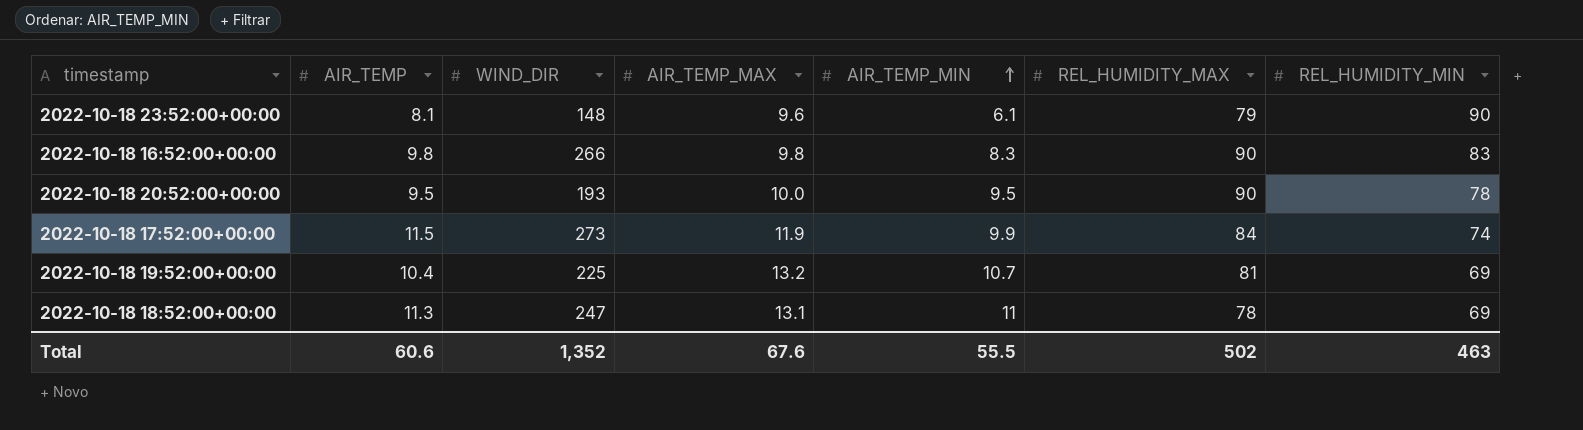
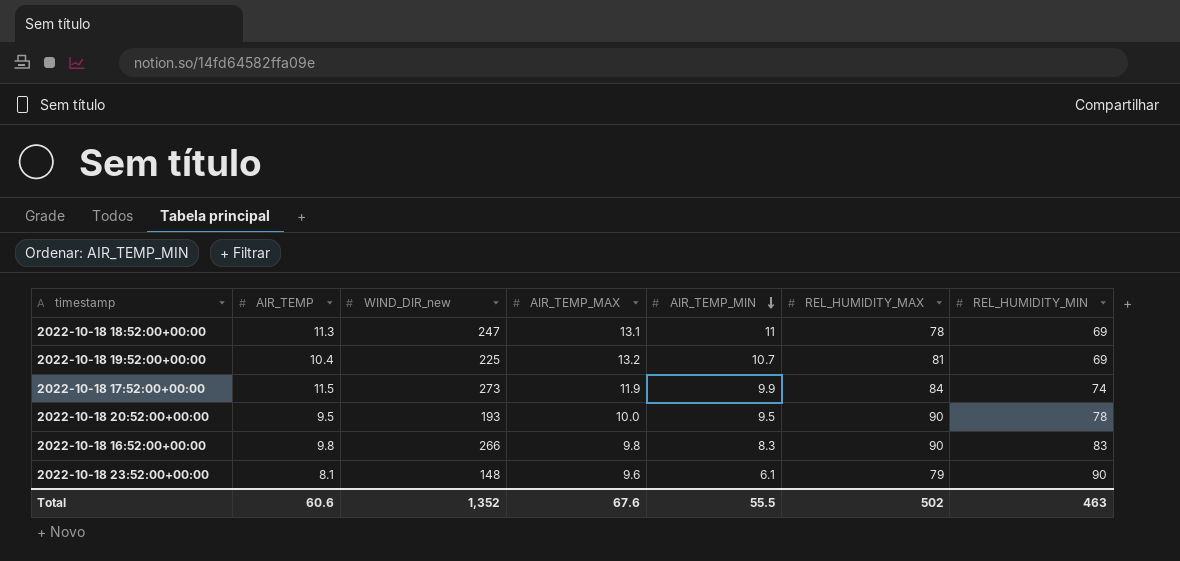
row order: AIR_TEMP_MIN ascending -> AIR_TEMP_MIN descending
column name: WIND_DIR -> WIND_DIR_new

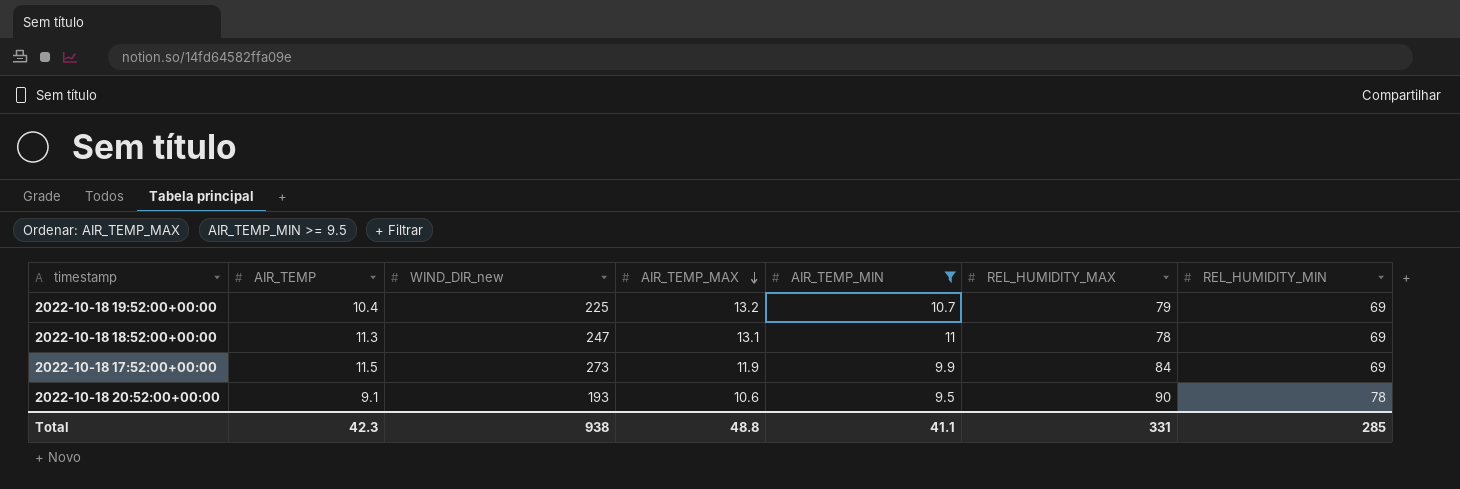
filter: none -> AIR_TEMP_MIN >= 9.5
row order: AIR_TEMP_MIN descending -> AIR_TEMP_MAX descending
2022-10-18 19:52:00+00:00 | REL_HUMIDITY_MAX: 81 -> 79
2022-10-18 17:52:00+00:00 | REL_HUMIDITY_MIN: 74 -> 69
2022-10-18 20:52:00+00:00 | AIR_TEMP: 9.5 -> 9.1
2022-10-18 20:52:00+00:00 | AIR_TEMP_MAX: 10.0 -> 10.6
Total | AIR_TEMP: 60.6 -> 42.3
Total | WIND_DIR_new: 1,352 -> 938
Total | AIR_TEMP_MAX: 67.6 -> 48.8
Total | AIR_TEMP_MIN: 55.5 -> 41.1
Total | REL_HUMIDITY_MAX: 502 -> 331
Total | REL_HUMIDITY_MIN: 463 -> 285

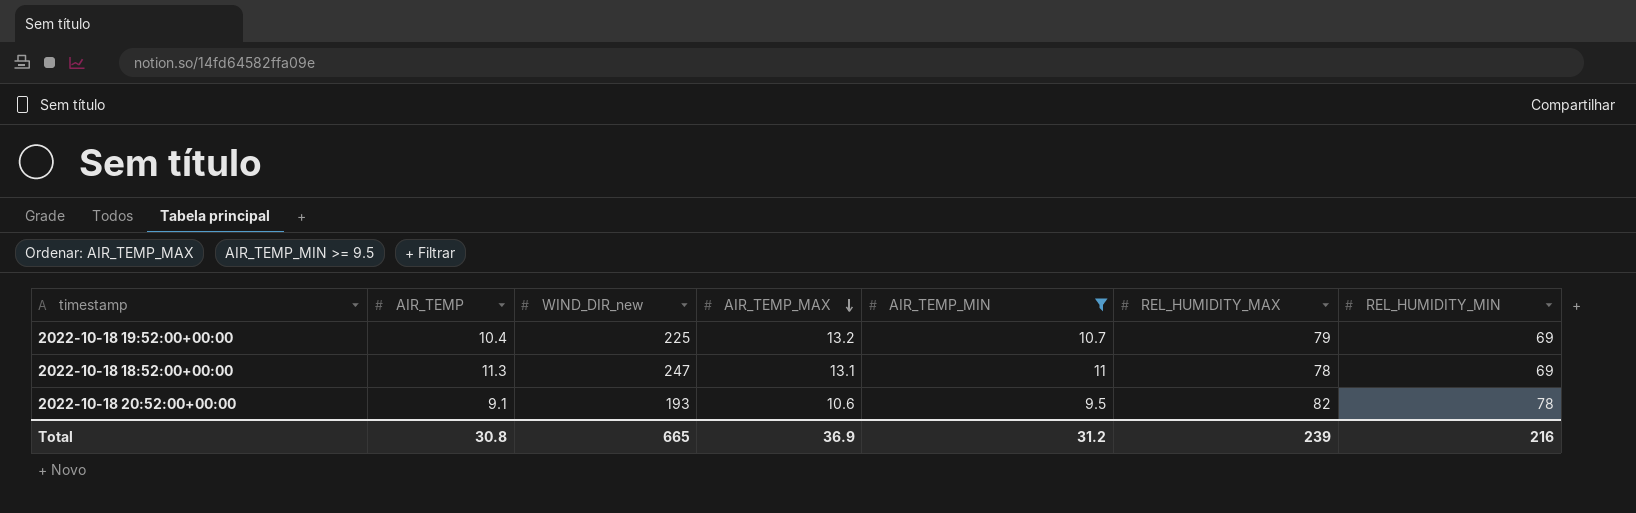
row 2022-10-18 17:52:00+00:00: 11.5 | 273 | 11.9 | 9.9 | 84 | 69 -> none
2022-10-18 20:52:00+00:00 | REL_HUMIDITY_MAX: 90 -> 82
Total | AIR_TEMP: 42.3 -> 30.8
Total | WIND_DIR_new: 938 -> 665
Total | AIR_TEMP_MAX: 48.8 -> 36.9
Total | AIR_TEMP_MIN: 41.1 -> 31.2
Total | REL_HUMIDITY_MAX: 331 -> 239
Total | REL_HUMIDITY_MIN: 285 -> 216

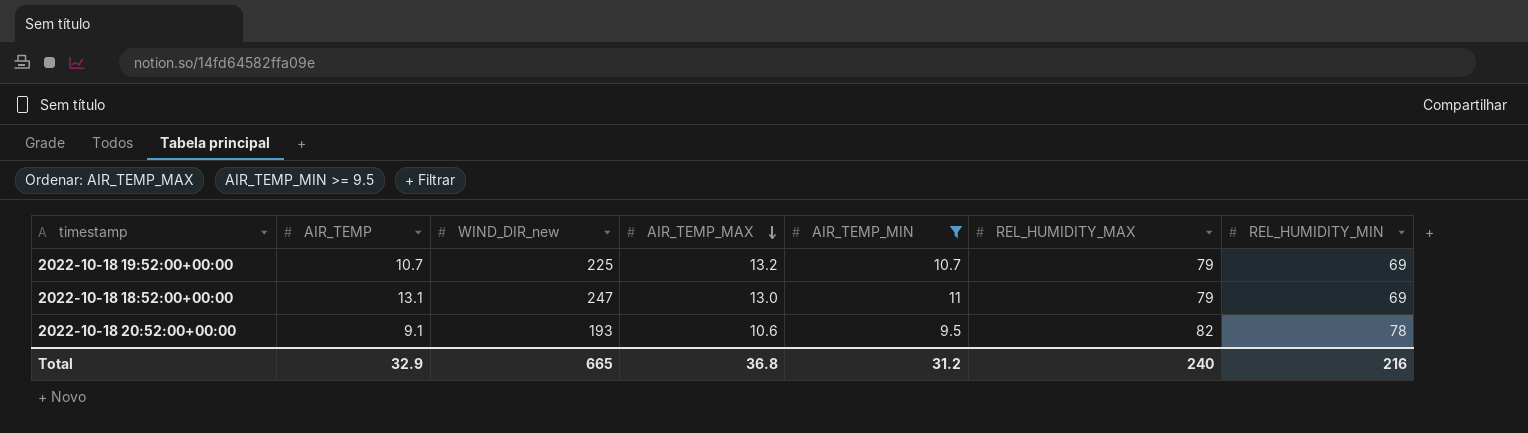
2022-10-18 19:52:00+00:00 | AIR_TEMP: 10.4 -> 10.7
2022-10-18 18:52:00+00:00 | AIR_TEMP: 11.3 -> 13.1
2022-10-18 18:52:00+00:00 | AIR_TEMP_MAX: 13.1 -> 13.0
2022-10-18 18:52:00+00:00 | REL_HUMIDITY_MAX: 78 -> 79
Total | AIR_TEMP: 30.8 -> 32.9
Total | AIR_TEMP_MAX: 36.9 -> 36.8
Total | REL_HUMIDITY_MAX: 239 -> 240

